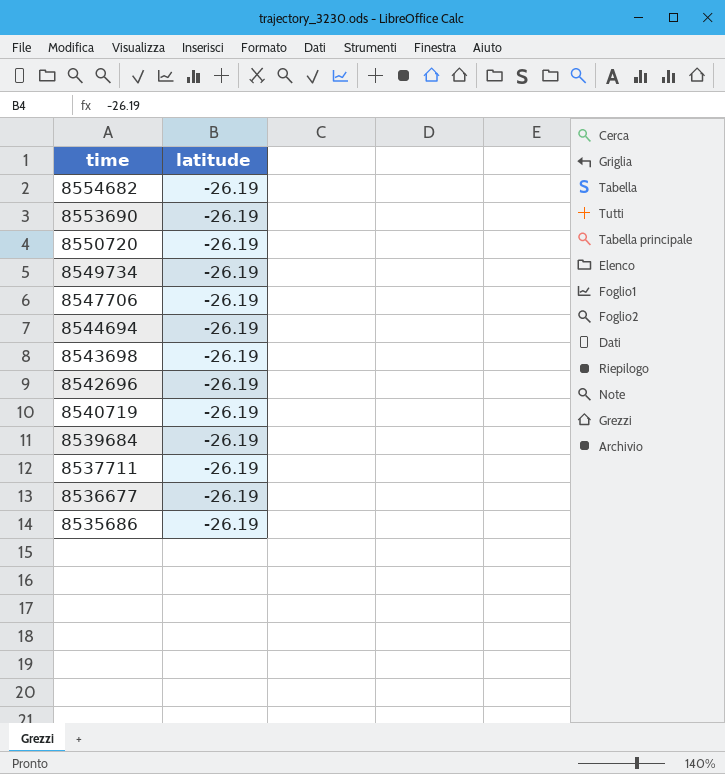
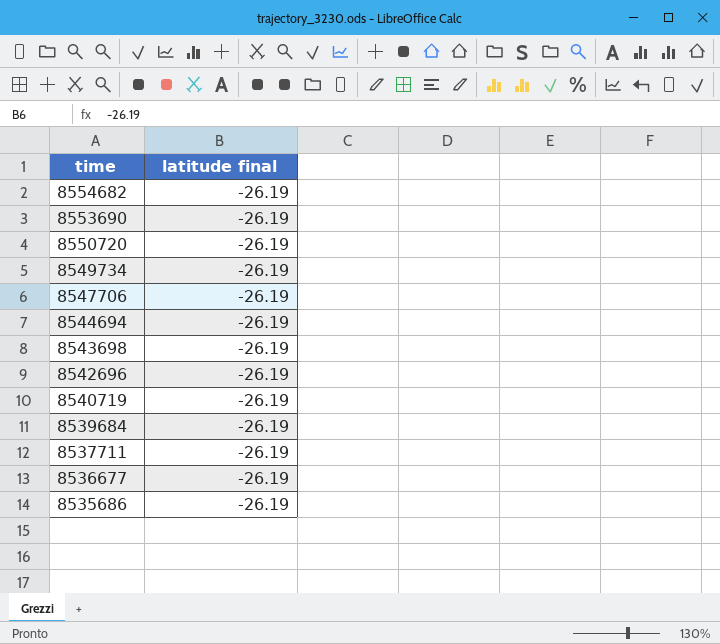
column name: latitude -> latitude final

